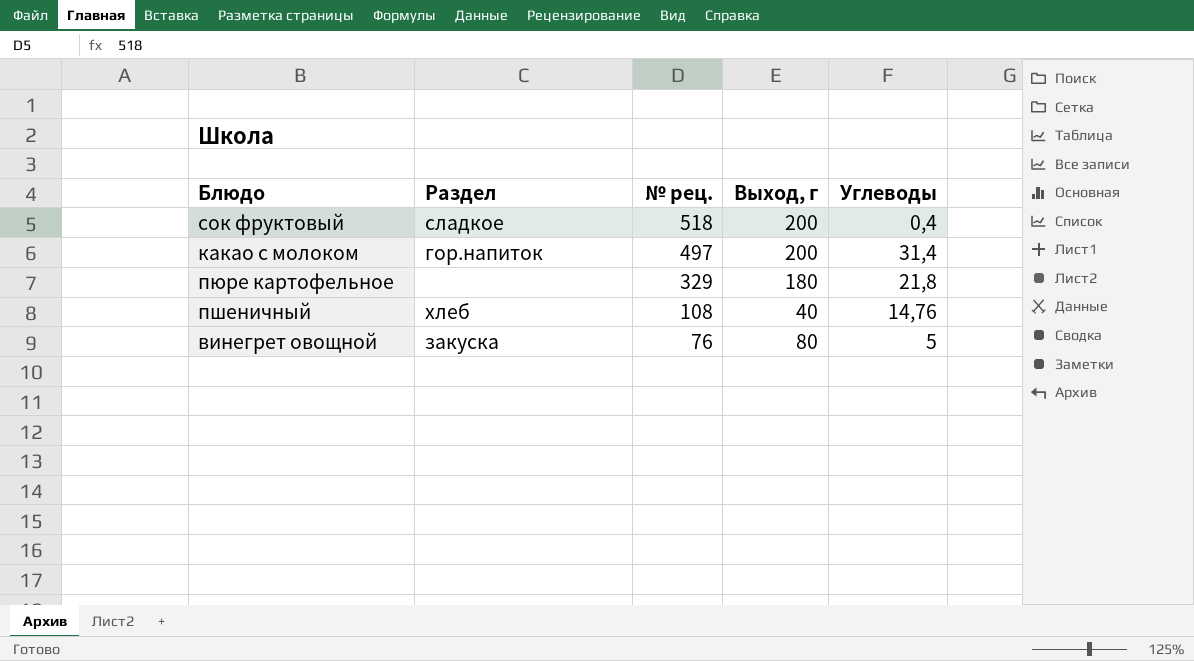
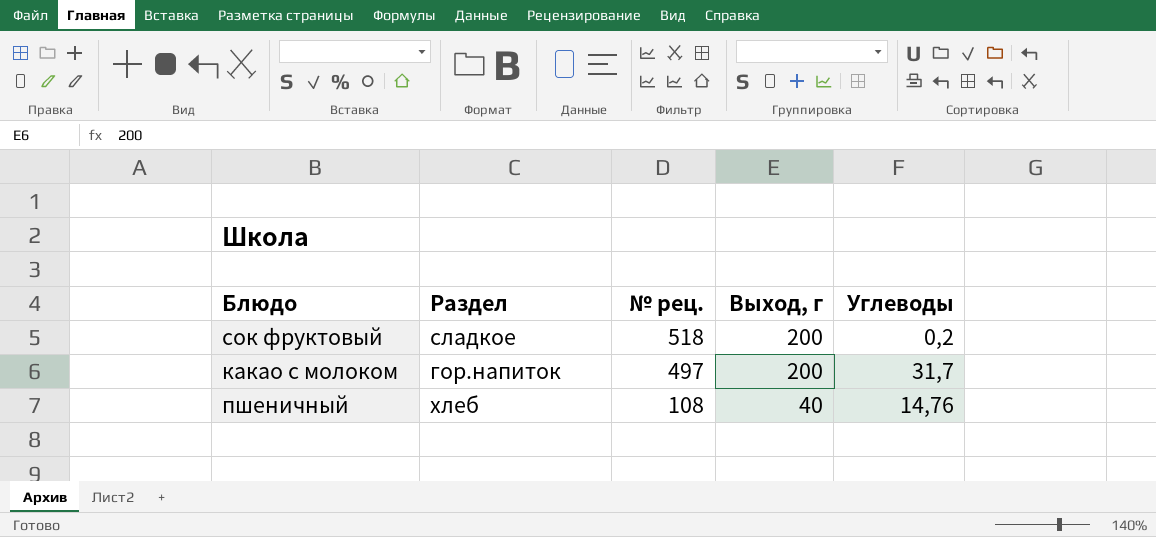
row пюре картофельное: none | 329 | 180 | 21,8 -> none
row винегрет овощной: закуска | 76 | 80 | 5 -> none
сок фруктовый | Углеводы: 0,4 -> 0,2
какао с молоком | Углеводы: 31,4 -> 31,7

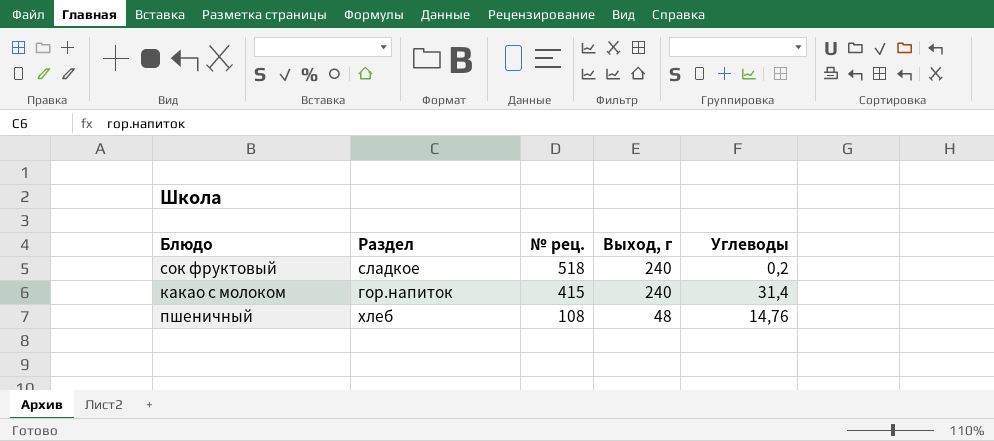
сок фруктовый | Выход, г: 200 -> 240
какао с молоком | № рец.: 497 -> 415
какао с молоком | Выход, г: 200 -> 240
какао с молоком | Углеводы: 31,7 -> 31,4
пшеничный | Выход, г: 40 -> 48

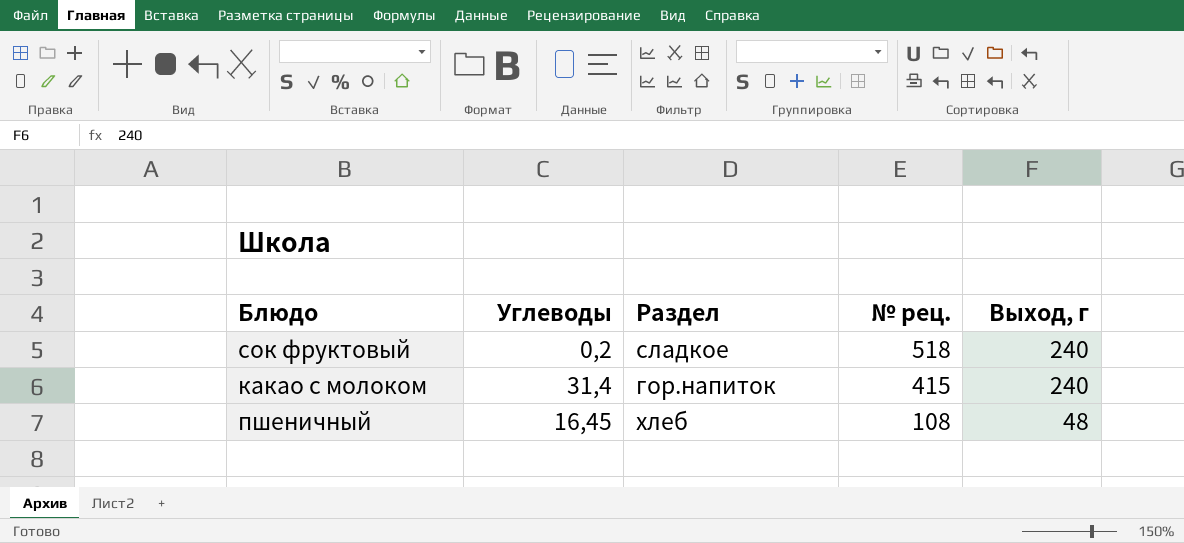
column Углеводы | position: 5 -> 2
пшеничный | Углеводы: 14,76 -> 16,45

